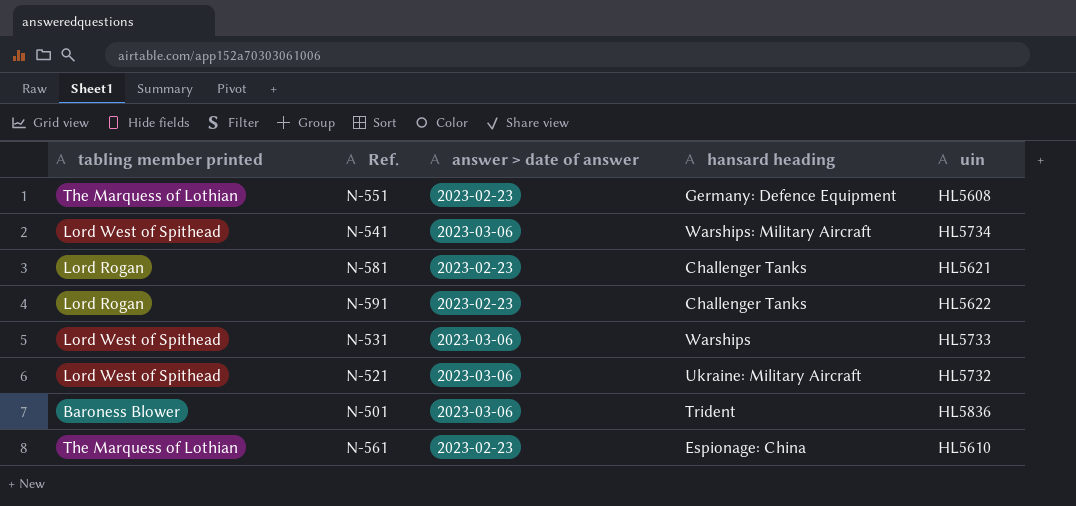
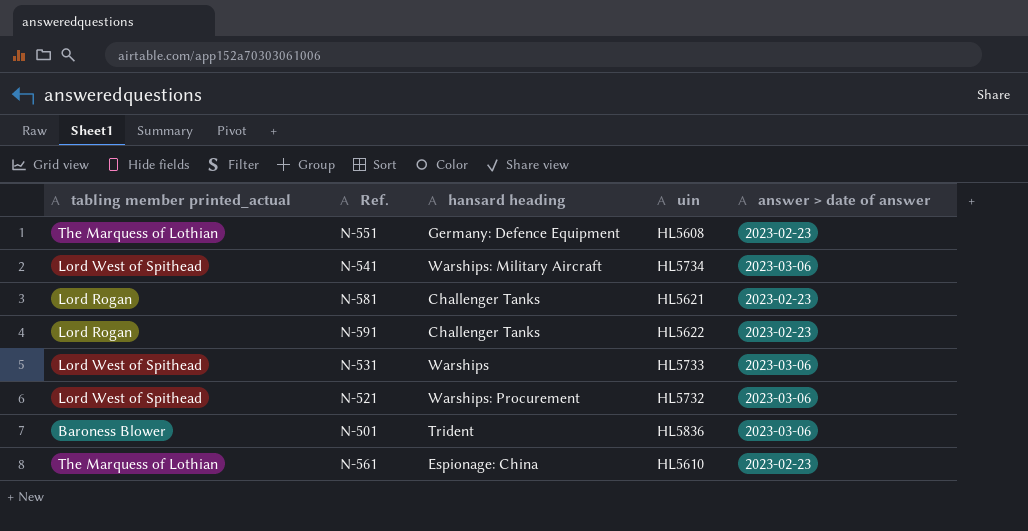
column name: tabling member printed -> tabling member printed_actual
column answer > date of answer | position: 3 -> 5
N-521 | hansard heading: Ukraine: Military Aircraft -> Warships: Procurement

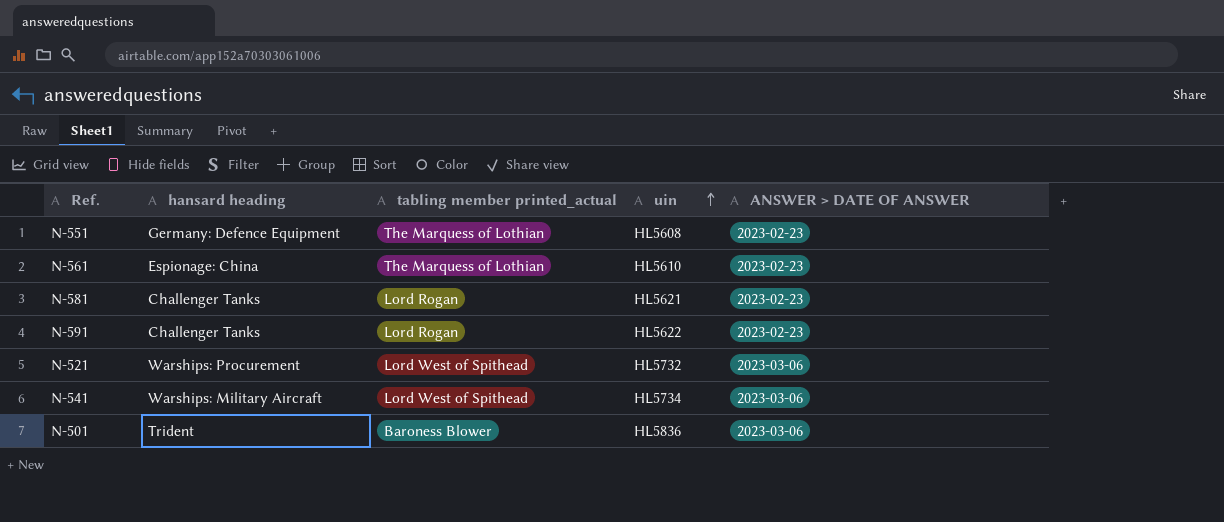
row order: none -> uin ascending
column tabling member printed_actual | position: 1 -> 3
column name: answer > date of answer -> ANSWER > DATE OF ANSWER
row N-531: Lord West of Spithead | Warships | HL5733 | 2023-03-06 -> none

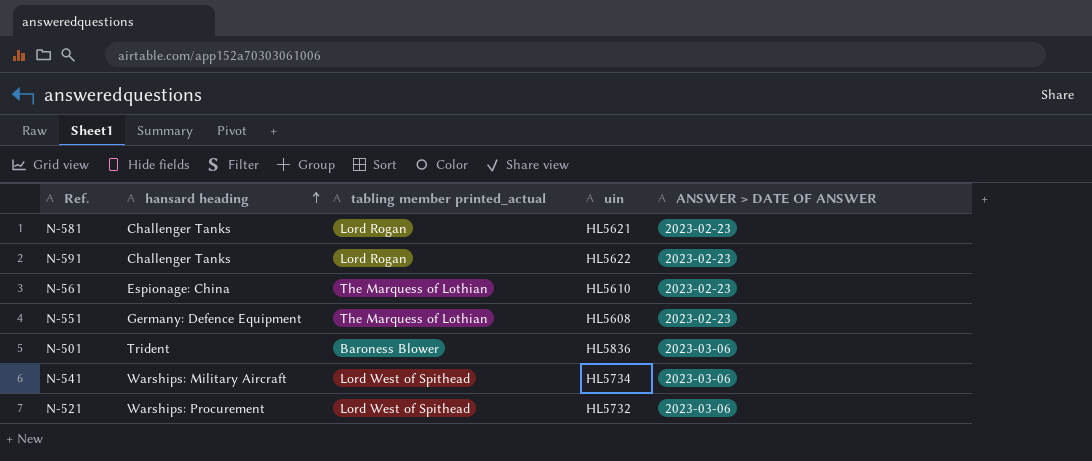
row order: uin ascending -> hansard heading ascending

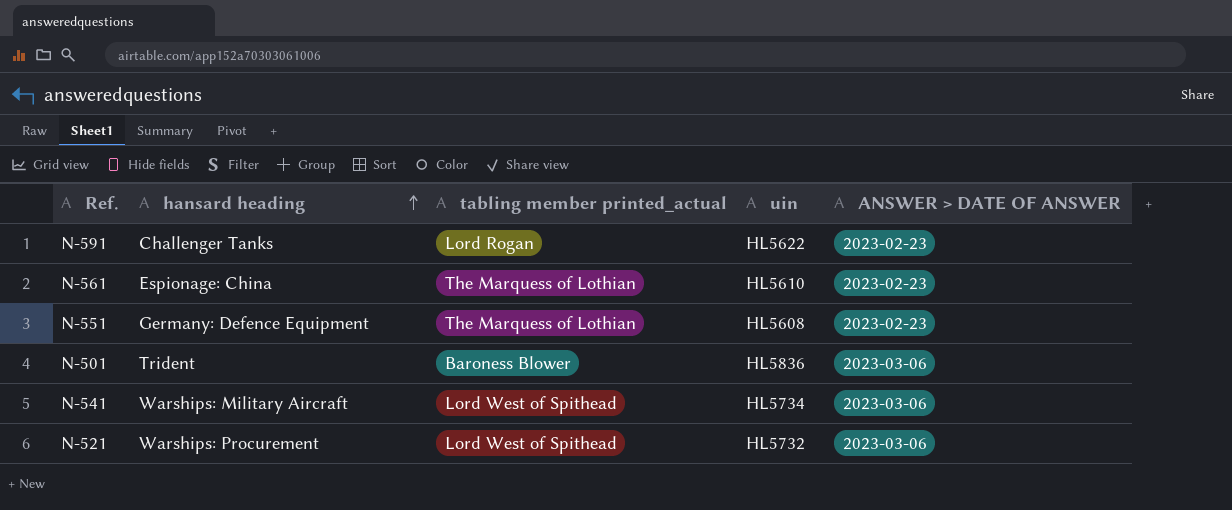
row N-581: Challenger Tanks | Lord Rogan | HL5621 | 2023-02-23 -> none

